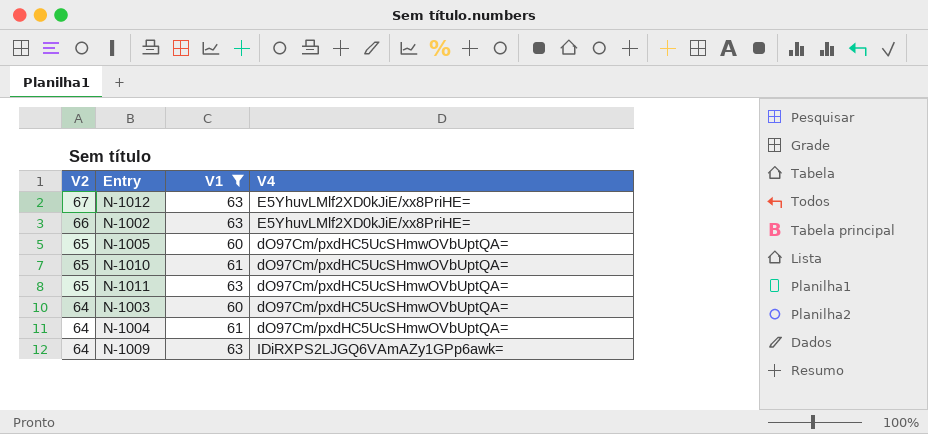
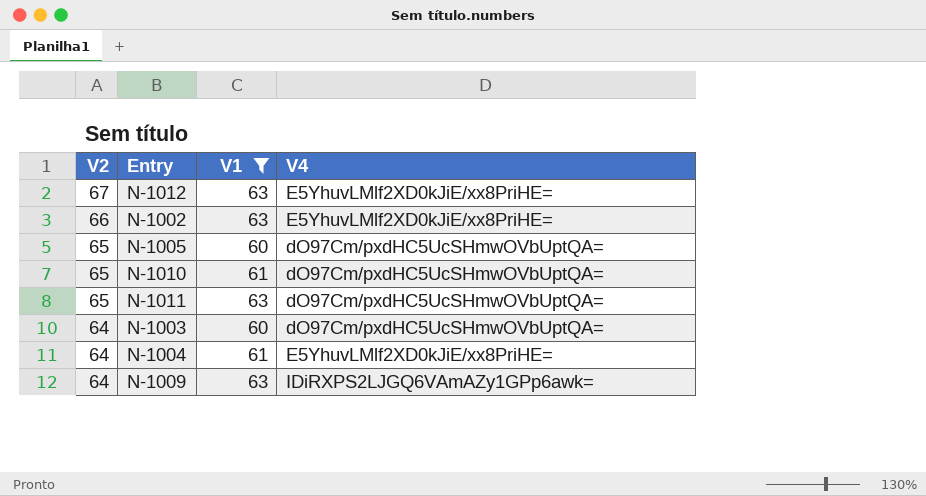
N-1004 | V4: dO97Cm/pxdHC5UcSHmwOVbUptQA= -> E5YhuvLMlf2XD0kJiE/xx8PriHE=

